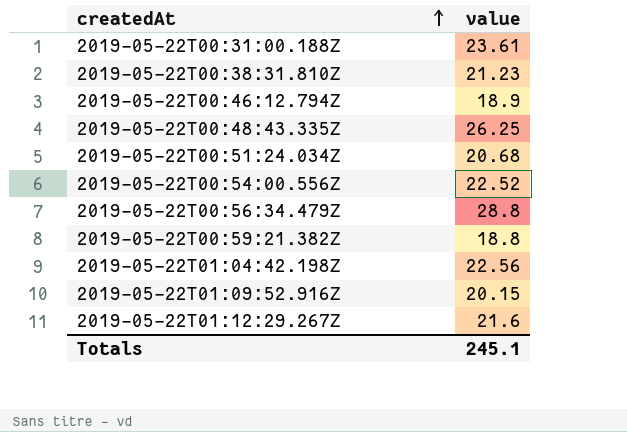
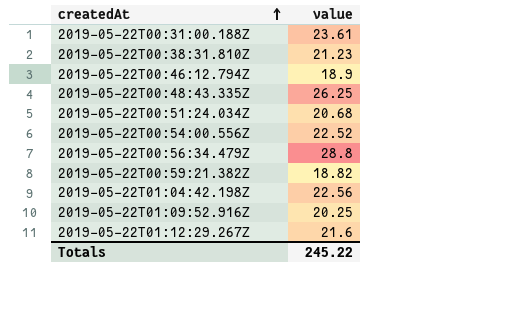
2019-05-22T00:59:21.382Z | value: 18.8 -> 18.82
2019-05-22T01:09:52.916Z | value: 20.15 -> 20.25
Totals | value: 245.1 -> 245.22

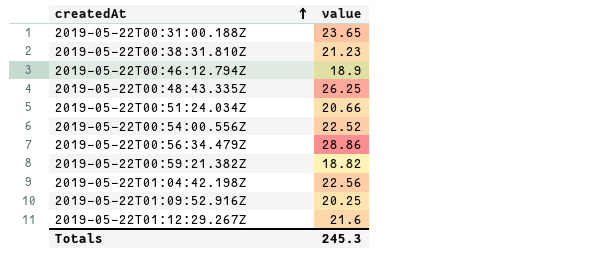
2019-05-22T00:31:00.188Z | value: 23.61 -> 23.65
2019-05-22T00:51:24.034Z | value: 20.68 -> 20.66
2019-05-22T00:56:34.479Z | value: 28.8 -> 28.86
Totals | value: 245.22 -> 245.3

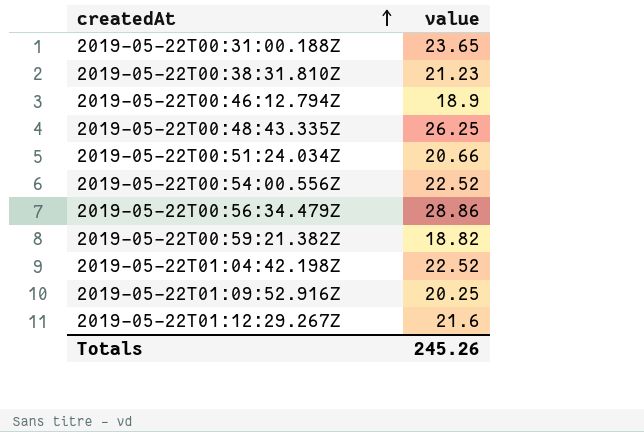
2019-05-22T01:04:42.198Z | value: 22.56 -> 22.52
Totals | value: 245.3 -> 245.26

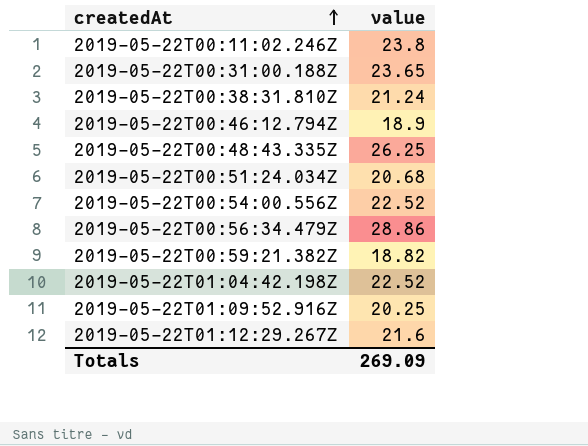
row 2019-05-22T00:11:02.246Z: none -> 23.8
2019-05-22T00:38:31.810Z | value: 21.23 -> 21.24
2019-05-22T00:51:24.034Z | value: 20.66 -> 20.68
Totals | value: 245.26 -> 269.09

